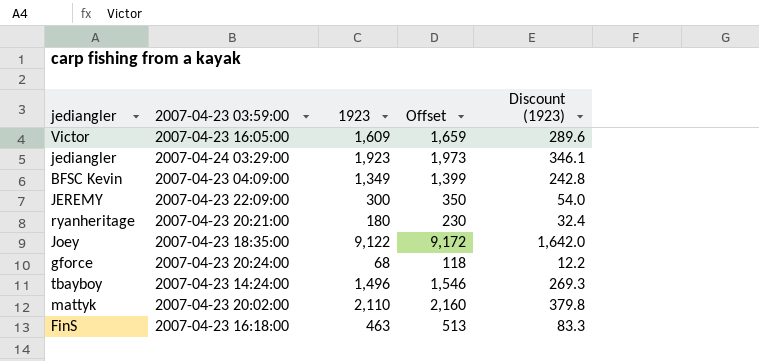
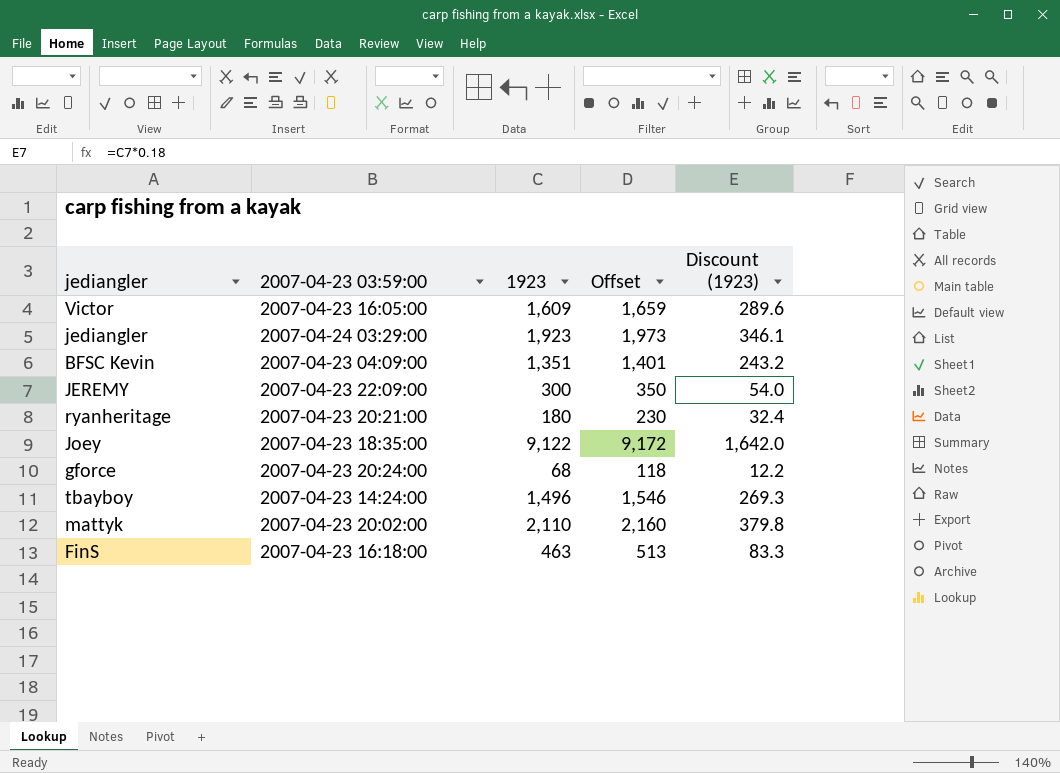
BFSC Kevin | 1923: 1,349 -> 1,351
BFSC Kevin | Offset: 1,399 -> 1,401
BFSC Kevin | Discount (1923): 242.8 -> 243.2

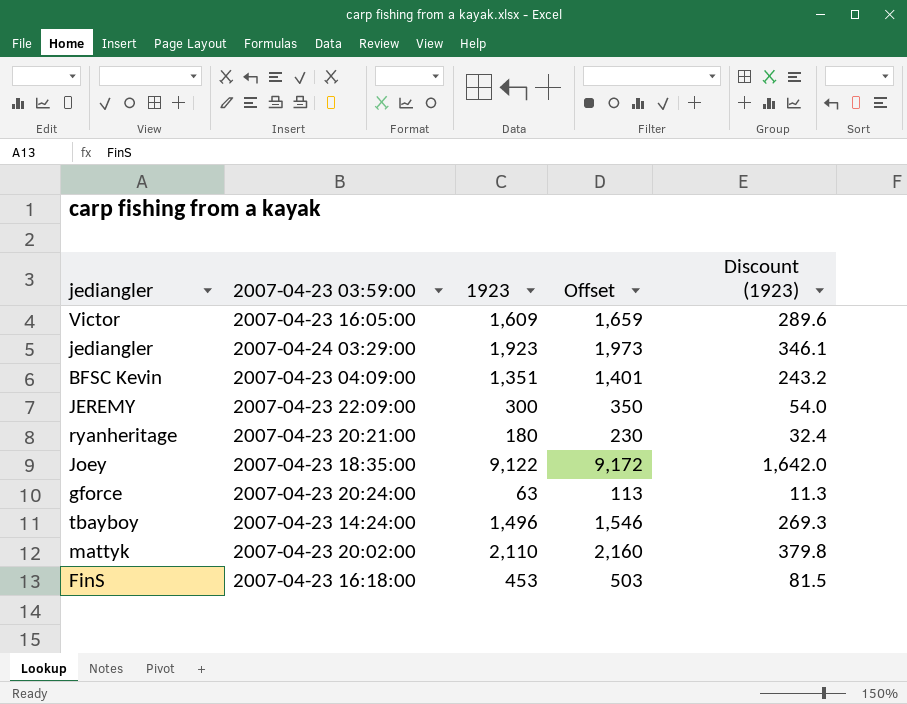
gforce | 1923: 68 -> 63
gforce | Offset: 118 -> 113
gforce | Discount (1923): 12.2 -> 11.3
FinS | 1923: 463 -> 453
FinS | Offset: 513 -> 503
FinS | Discount (1923): 83.3 -> 81.5

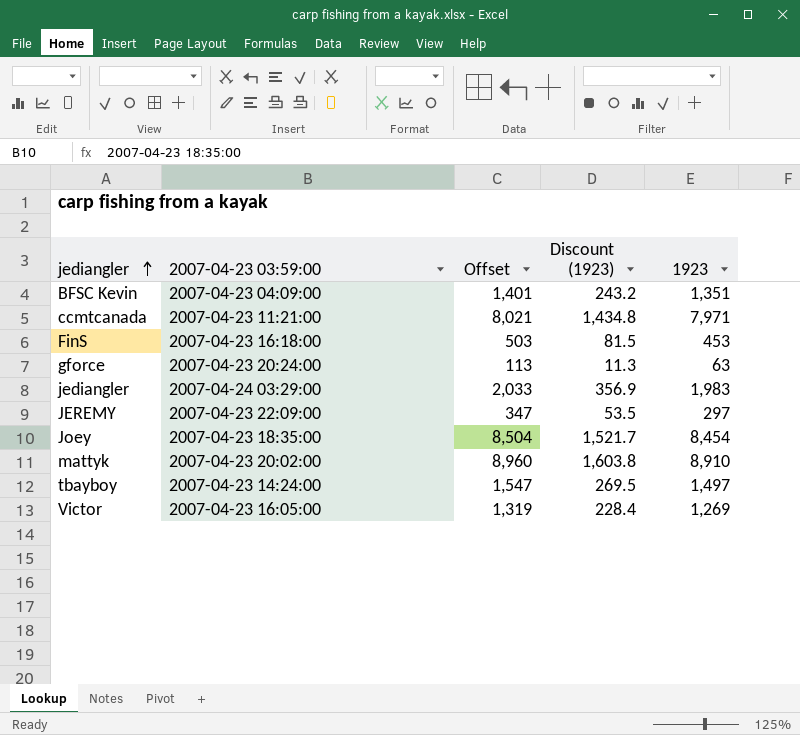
row order: none -> jediangler ascending
column 1923 | position: 3 -> 5
row ryanheritage: 2007-04-23 20:21:00 | 180 | 230 | 32.4 -> none
row ccmtcanada: none -> 2007-04-23 11:21:00 | 8,021 | 1,434.8 | 7,971
jediangler | Offset: 1,973 -> 2,033
jediangler | Discount (1923): 346.1 -> 356.9
jediangler | 1923: 1,923 -> 1,983
JEREMY | Offset: 350 -> 347
JEREMY | Discount (1923): 54.0 -> 53.5
JEREMY | 1923: 300 -> 297
Joey | Offset: 9,172 -> 8,504
Joey | Discount (1923): 1,642.0 -> 1,521.7
Joey | 1923: 9,122 -> 8,454
mattyk | Offset: 2,160 -> 8,960
mattyk | Discount (1923): 379.8 -> 1,603.8
mattyk | 1923: 2,110 -> 8,910
tbayboy | Offset: 1,546 -> 1,547
tbayboy | Discount (1923): 269.3 -> 269.5
tbayboy | 1923: 1,496 -> 1,497
Victor | Offset: 1,659 -> 1,319
Victor | Discount (1923): 289.6 -> 228.4
Victor | 1923: 1,609 -> 1,269

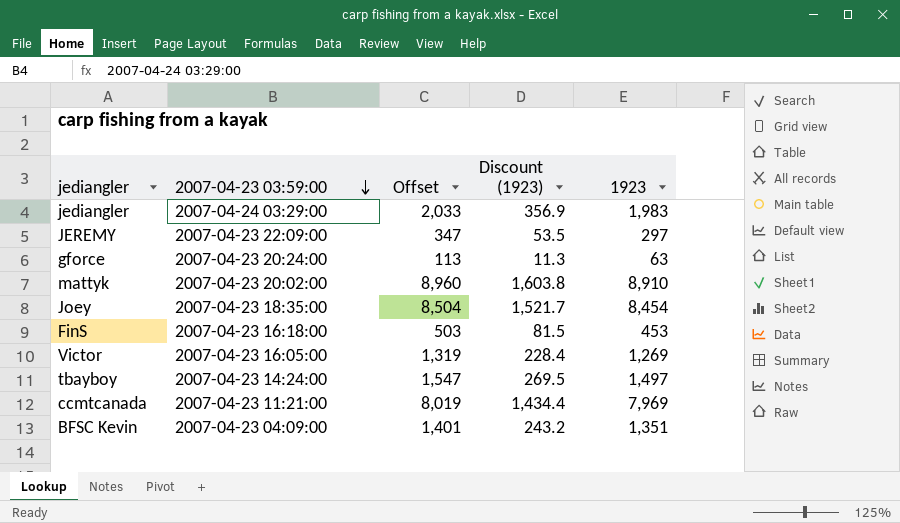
row order: jediangler ascending -> 2007-04-23 03:59:00 descending
ccmtcanada | Offset: 8,021 -> 8,019
ccmtcanada | Discount (1923): 1,434.8 -> 1,434.4
ccmtcanada | 1923: 7,971 -> 7,969

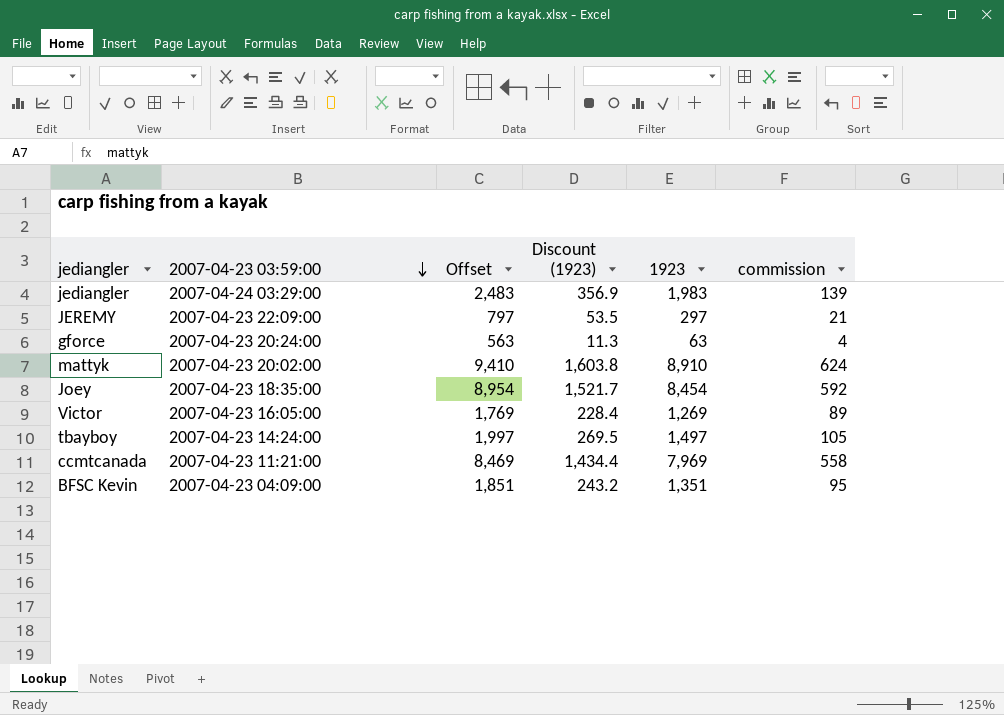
column Offset | formula: [1923] + 50 -> [1923] + 500
column commission | formula: none -> [1923] * 0.07
row FinS: 2007-04-23 16:18:00 | 503 | 81.5 | 453 -> none

